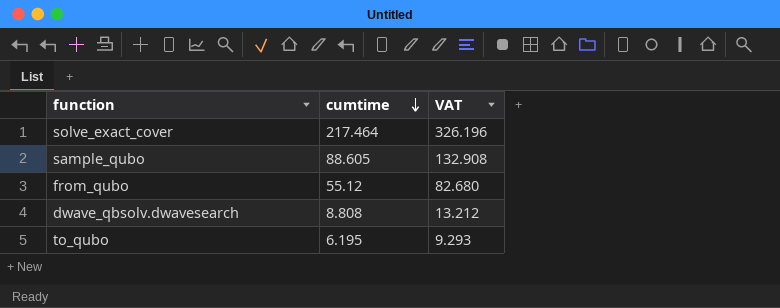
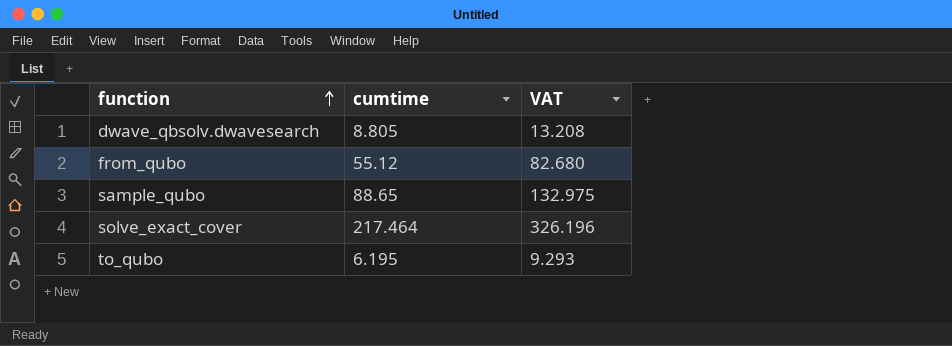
row order: cumtime descending -> function ascending
dwave_qbsolv.dwavesearch | cumtime: 8.808 -> 8.805
dwave_qbsolv.dwavesearch | VAT: 13.212 -> 13.208
sample_qubo | cumtime: 88.605 -> 88.65
sample_qubo | VAT: 132.908 -> 132.975

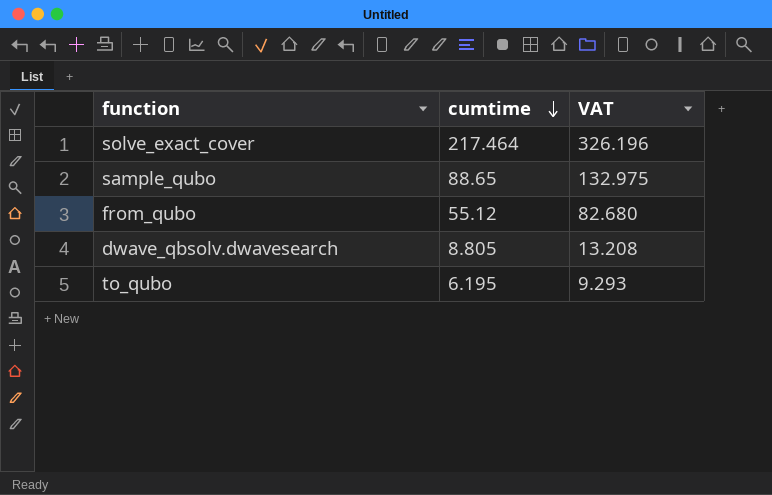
row order: function ascending -> cumtime descending

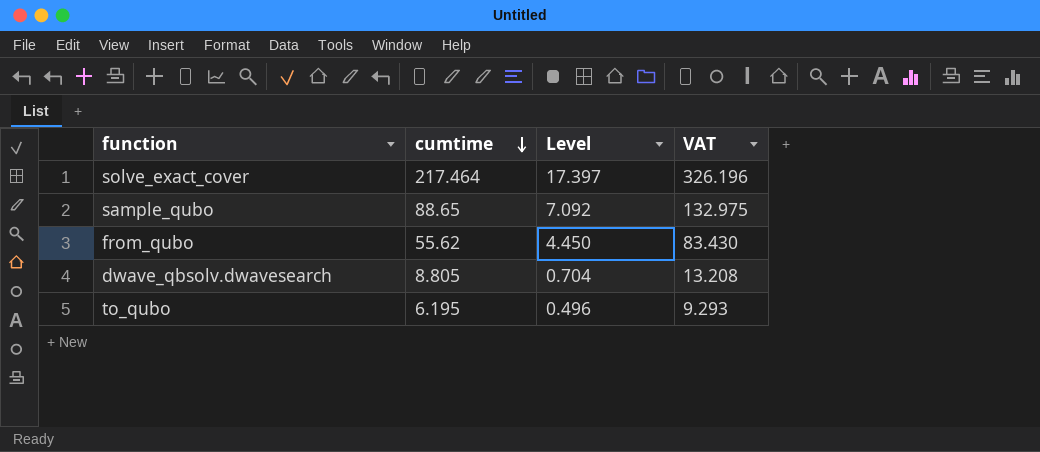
column Level | formula: none -> [cumtime] * 0.08
from_qubo | cumtime: 55.12 -> 55.62
from_qubo | VAT: 82.680 -> 83.430

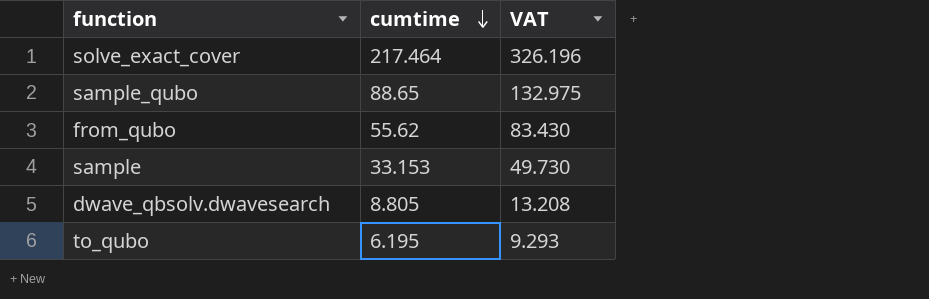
column Level | formula: [cumtime] * 0.08 -> none
row sample: none -> 33.153 | 49.730

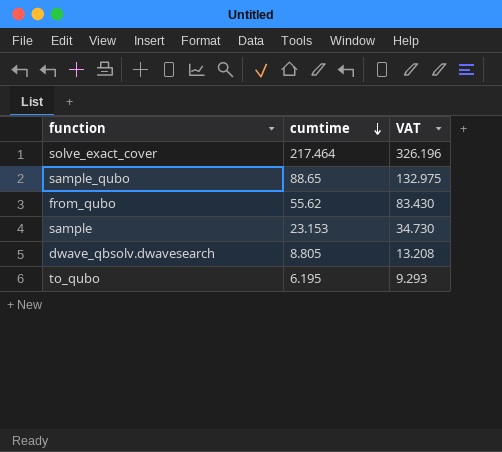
sample | cumtime: 33.153 -> 23.153
sample | VAT: 49.730 -> 34.730

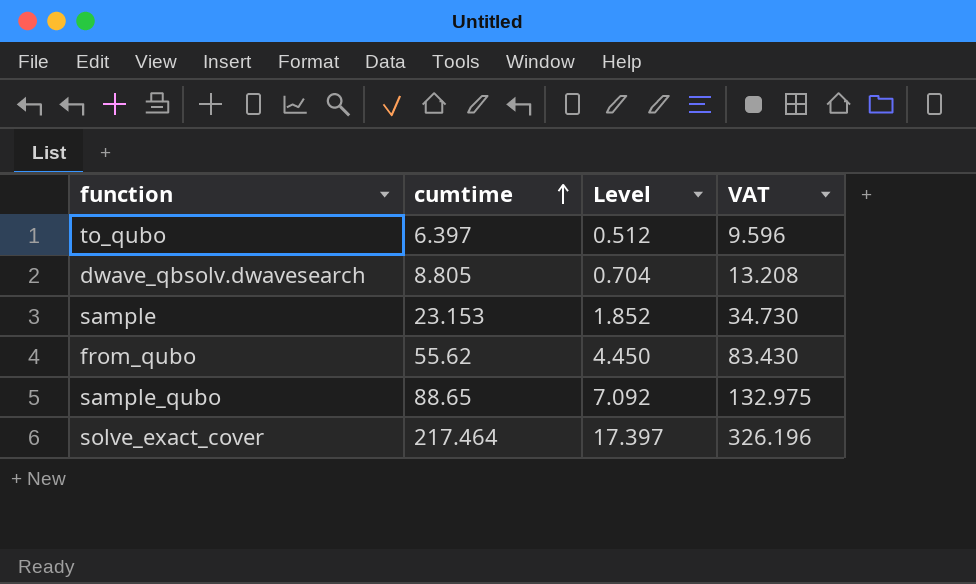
row order: cumtime descending -> cumtime ascending
column Level | formula: none -> [cumtime] * 0.08
to_qubo | cumtime: 6.195 -> 6.397
to_qubo | VAT: 9.293 -> 9.596

